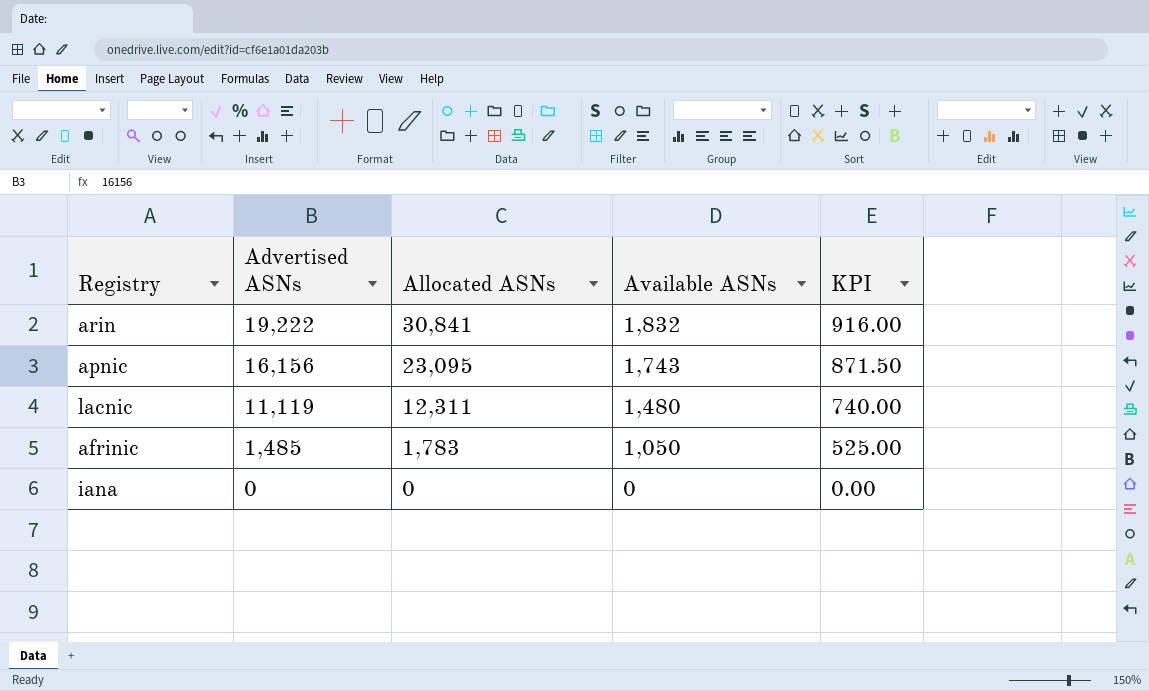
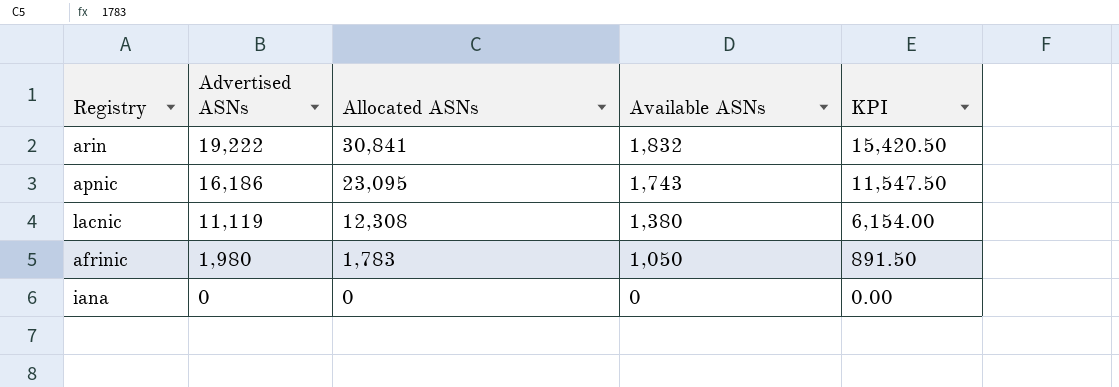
column KPI | formula: [Available ASNs] * 0.5 -> [Allocated ASNs] * 0.5
apnic | Advertised ASNs: 16,156 -> 16,186
lacnic | Allocated ASNs: 12,311 -> 12,308
lacnic | Available ASNs: 1,480 -> 1,380
afrinic | Advertised ASNs: 1,485 -> 1,980

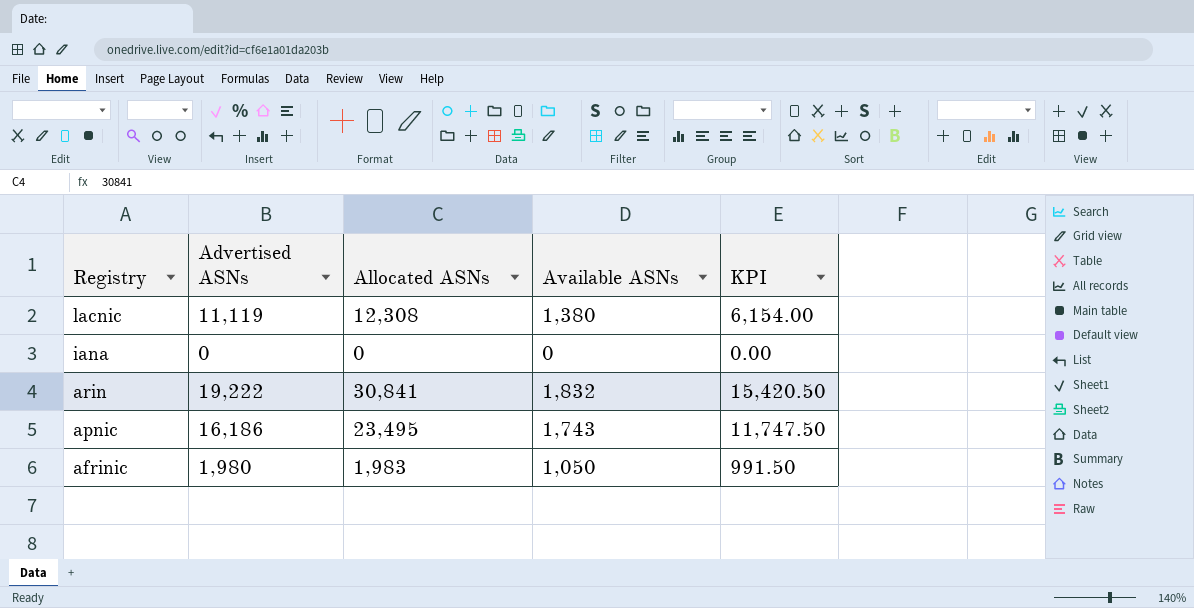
row order: Advertised ASNs descending -> Registry descending
apnic | Allocated ASNs: 23,095 -> 23,495
apnic | KPI: 11,547.50 -> 11,747.50
afrinic | Allocated ASNs: 1,783 -> 1,983
afrinic | KPI: 891.50 -> 991.50

